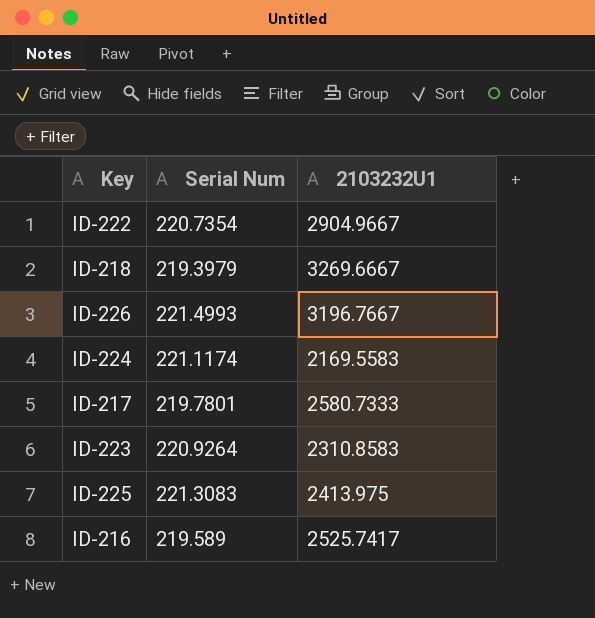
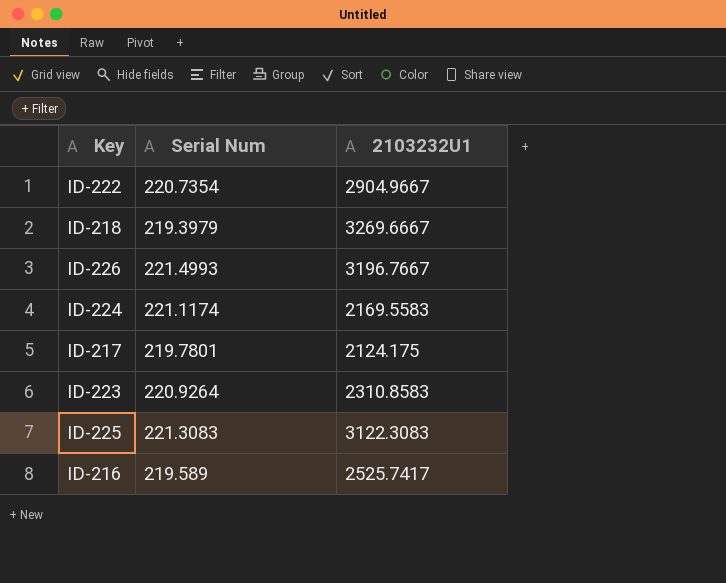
ID-217 | 2103232U1: 2580.7333 -> 2124.175
ID-225 | 2103232U1: 2413.975 -> 3122.3083

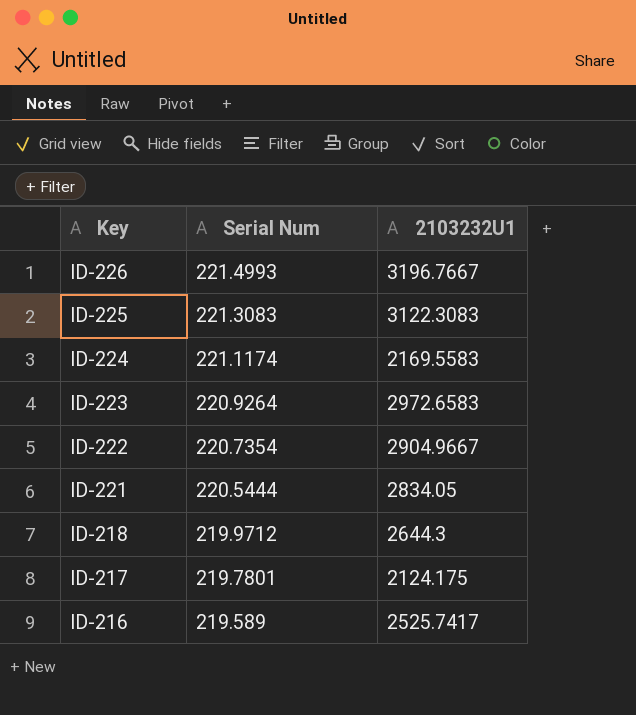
row order: none -> Key descending
ID-223 | 2103232U1: 2310.8583 -> 2972.6583
row ID-221: none -> 220.5444 | 2834.05
ID-218 | Serial Num: 219.3979 -> 219.9712
ID-218 | 2103232U1: 3269.6667 -> 2644.3

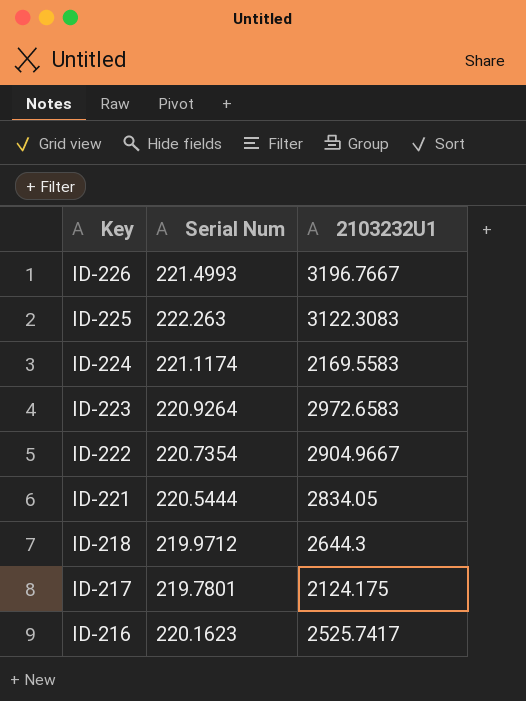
ID-225 | Serial Num: 221.3083 -> 222.263
ID-216 | Serial Num: 219.589 -> 220.1623

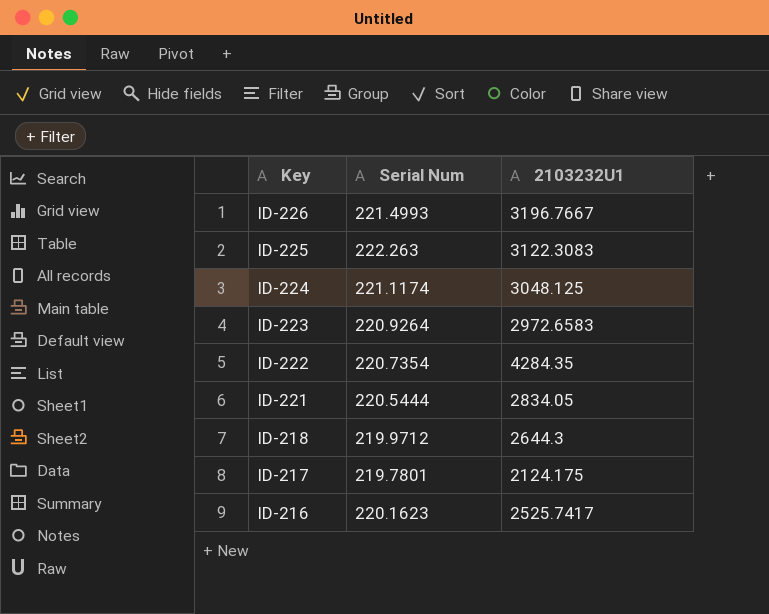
ID-224 | 2103232U1: 2169.5583 -> 3048.125
ID-222 | 2103232U1: 2904.9667 -> 4284.35

